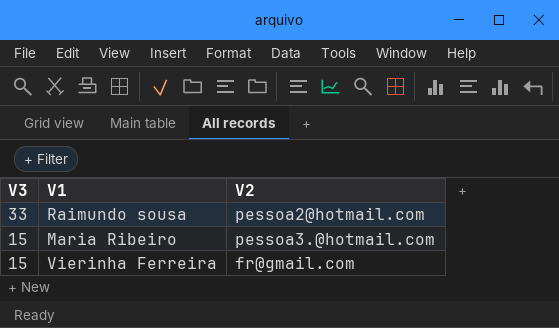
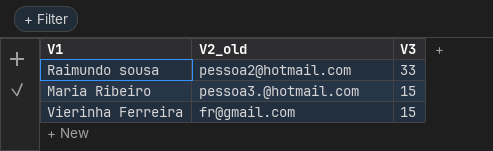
column name: V2 -> V2_old
column V3 | position: 1 -> 3

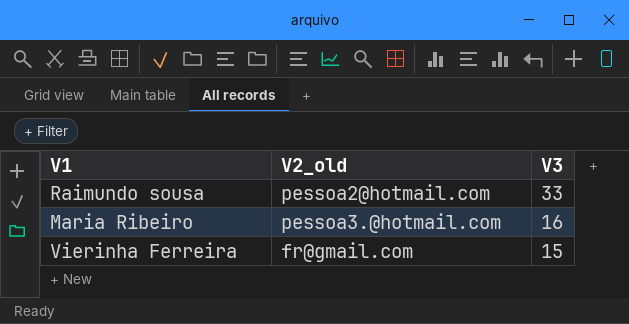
Maria Ribeiro | V3: 15 -> 16

